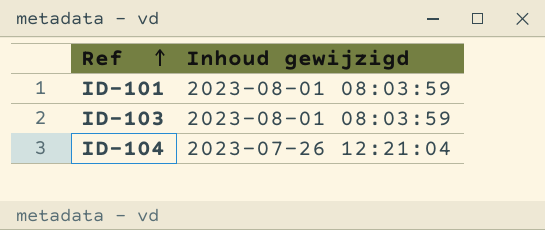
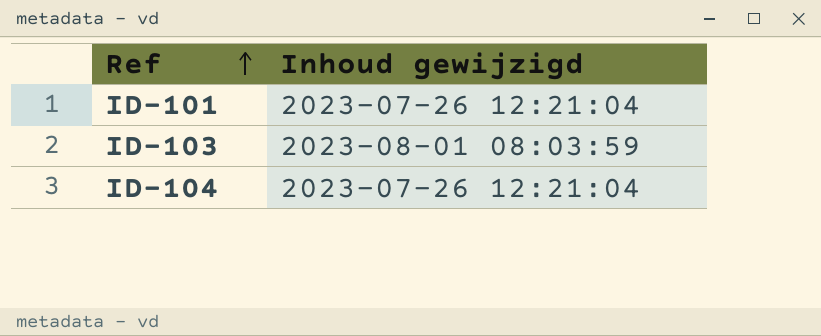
ID-101 | Inhoud gewijzigd: 2023-08-01 08:03:59 -> 2023-07-26 12:21:04

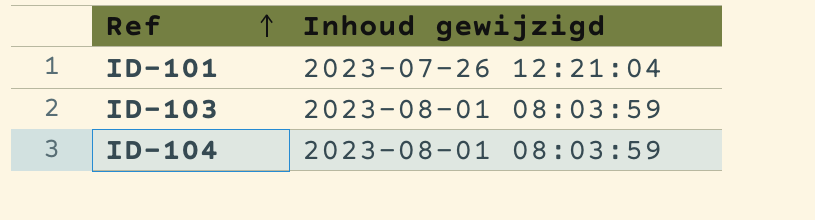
ID-104 | Inhoud gewijzigd: 2023-07-26 12:21:04 -> 2023-08-01 08:03:59

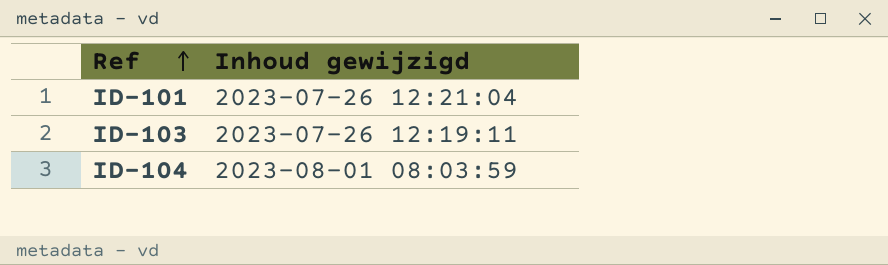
ID-103 | Inhoud gewijzigd: 2023-08-01 08:03:59 -> 2023-07-26 12:19:11

